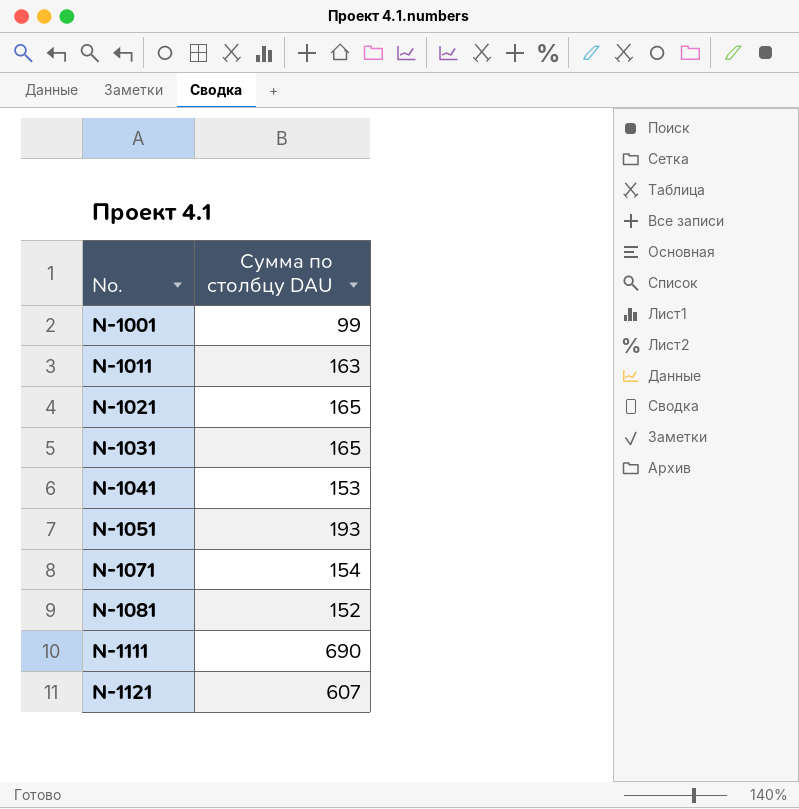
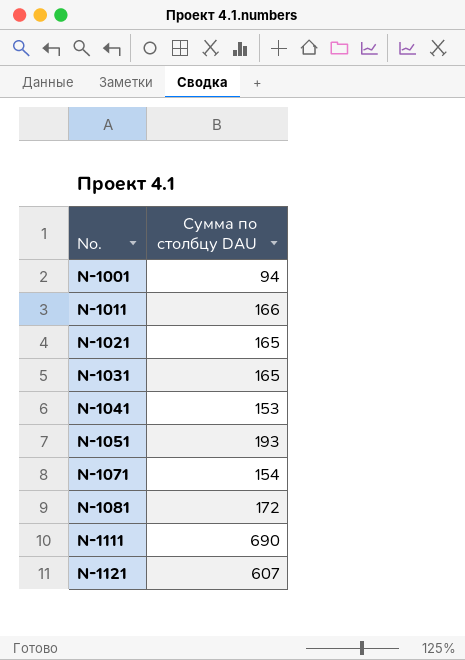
N-1001 | Сумма по столбцу DAU: 99 -> 94
N-1011 | Сумма по столбцу DAU: 163 -> 166
N-1081 | Сумма по столбцу DAU: 152 -> 172

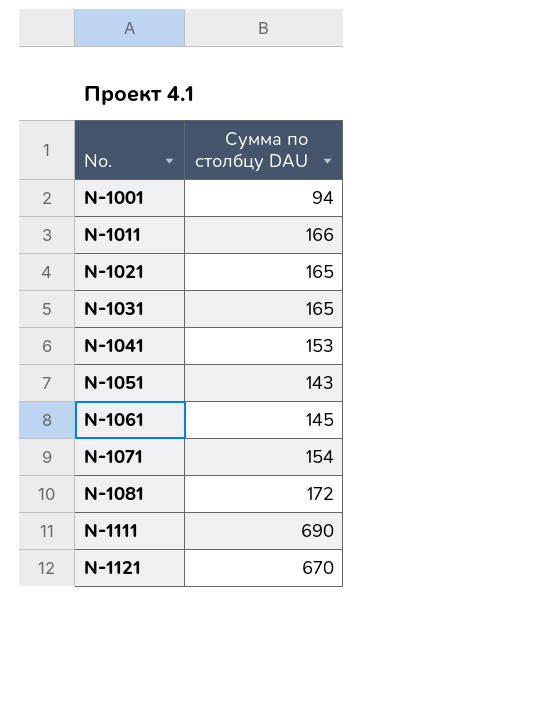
N-1051 | Сумма по столбцу DAU: 193 -> 143
row N-1061: none -> 145
N-1121 | Сумма по столбцу DAU: 607 -> 670

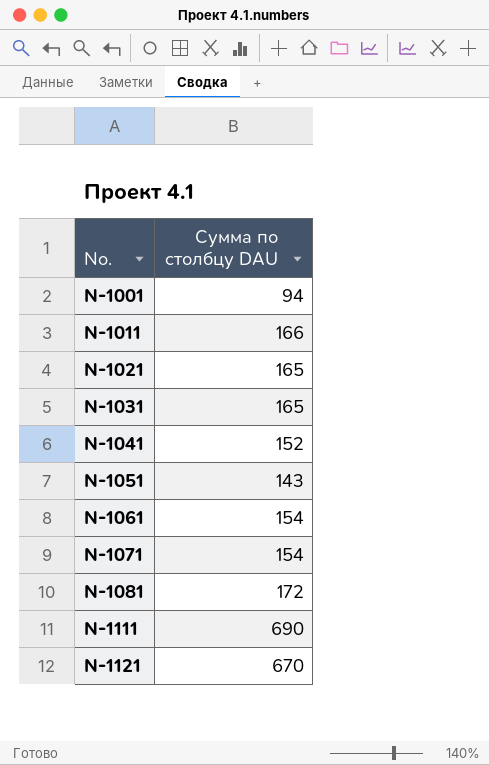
N-1041 | Сумма по столбцу DAU: 153 -> 152
N-1061 | Сумма по столбцу DAU: 145 -> 154

